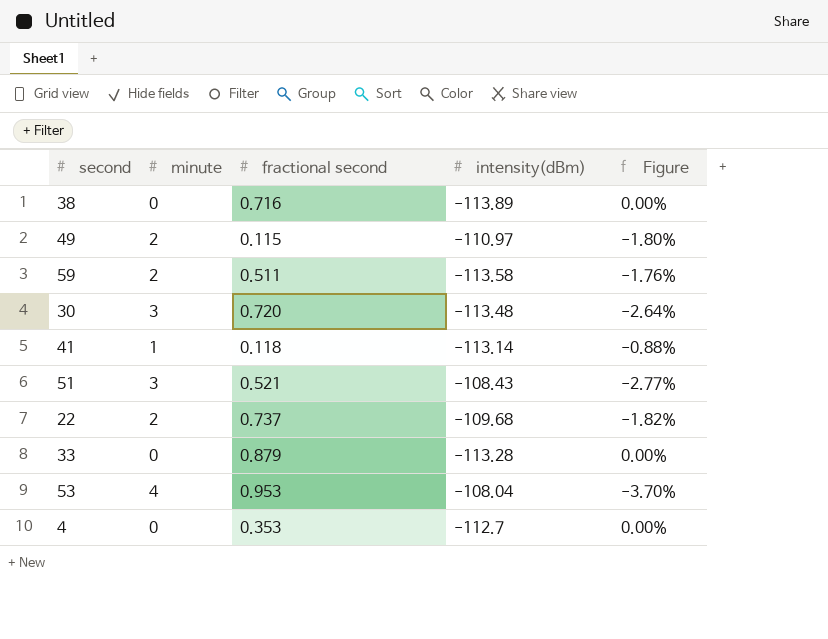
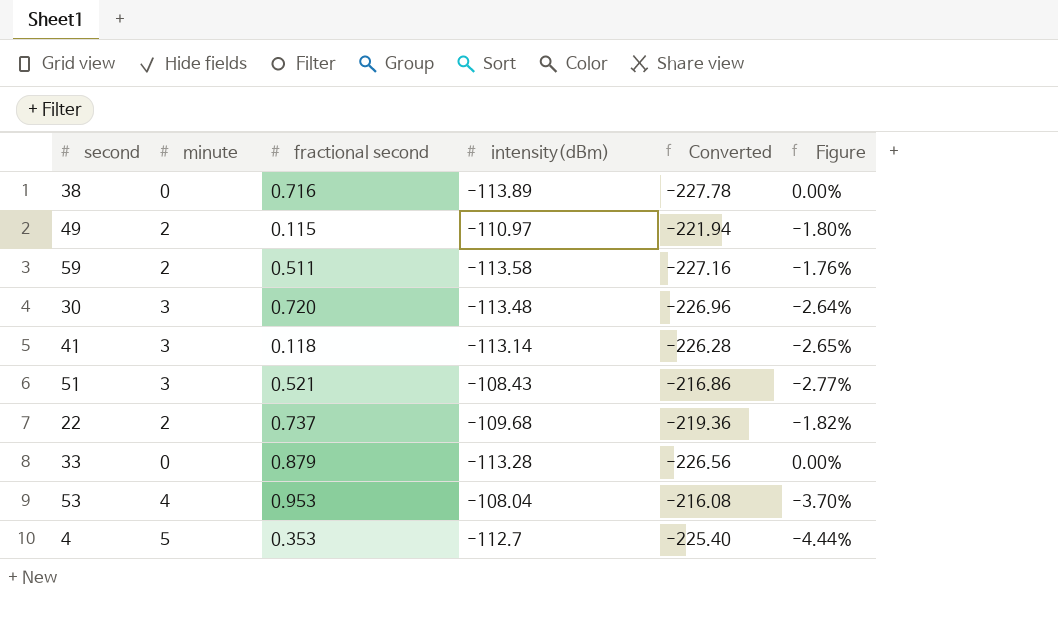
column Converted | formula: none -> [intensity(dBm)] * 2
41 | minute: 1 -> 3
41 | Figure: -0.88% -> -2.65%
4 | minute: 0 -> 5
4 | Figure: 0.00% -> -4.44%

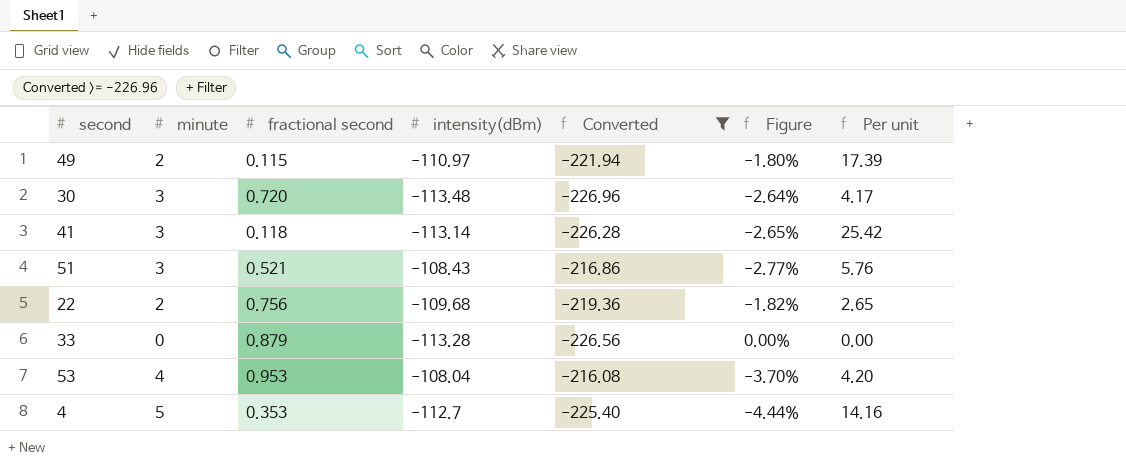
filter: none -> Converted >= -226.96
column Per unit | formula: none -> [minute] / [fractional second]
22 | fractional second: 0.737 -> 0.756

